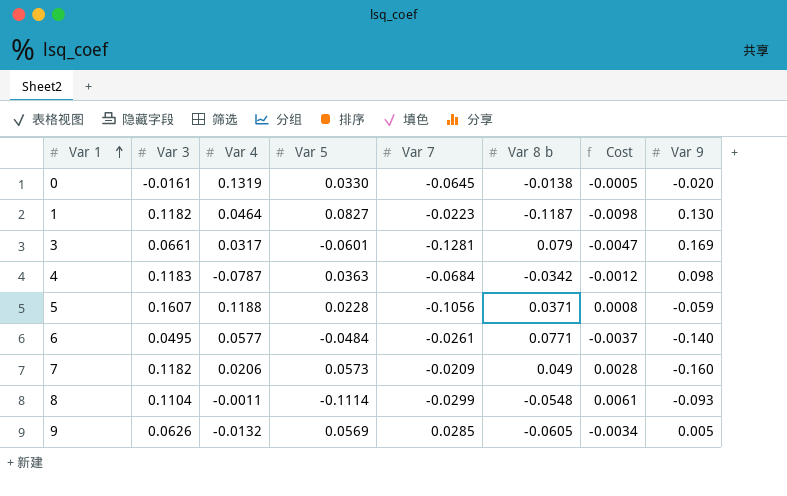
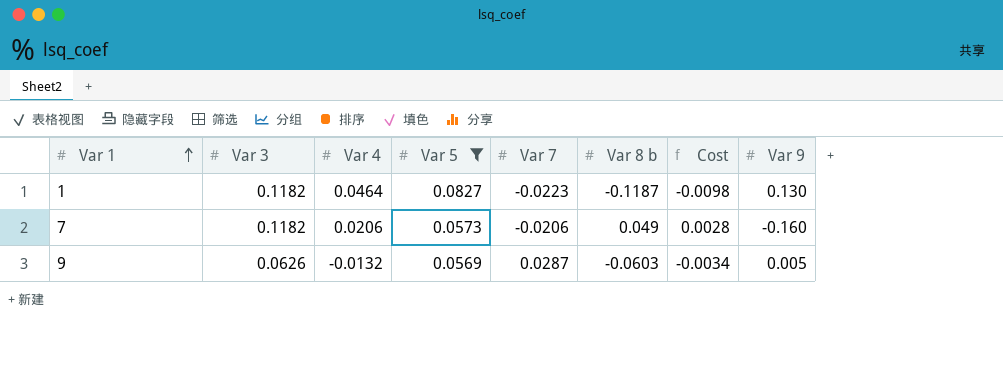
filter: none -> Var 5 >= 0.0569
7 | Var 7: -0.0209 -> -0.0206
9 | Var 7: 0.0285 -> 0.0287
9 | Var 8 b: -0.0605 -> -0.0603

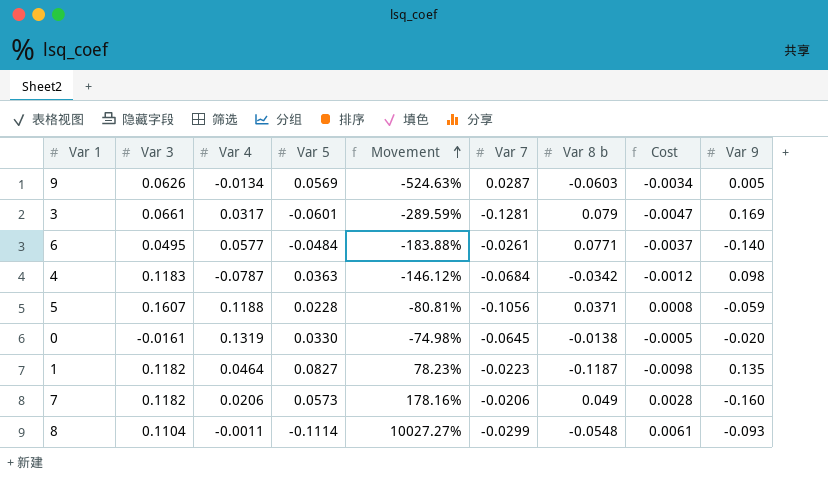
filter: Var 5 >= 0.0569 -> none
row order: Var 1 ascending -> Movement ascending
column Movement | formula: none -> ([Var 5] - [Var 4]) / [Var 4]
9 | Var 4: -0.0132 -> -0.0134
1 | Var 9: 0.130 -> 0.135

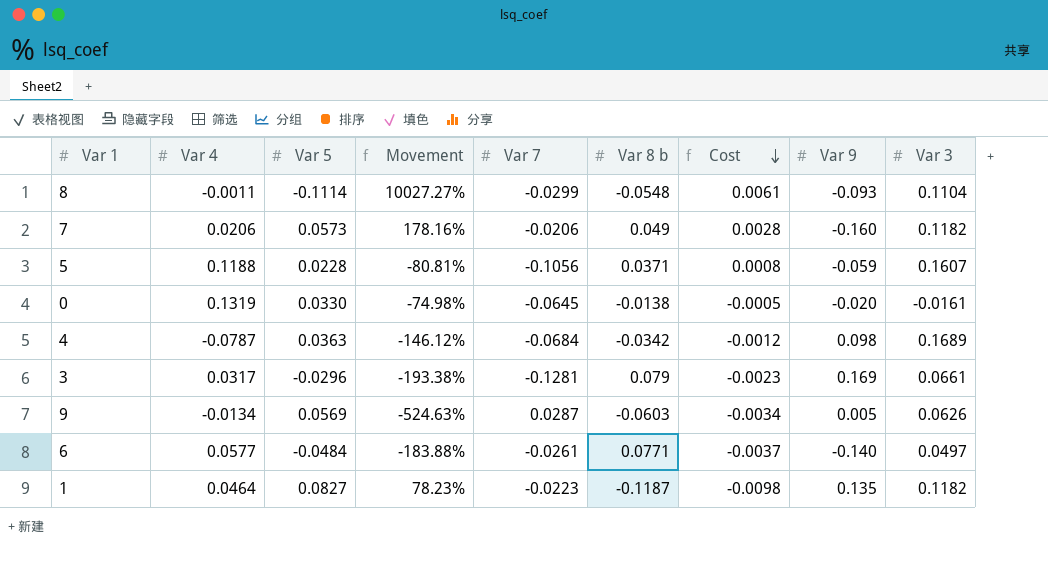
row order: Movement ascending -> Cost descending
column Var 3 | position: 2 -> 9
4 | Var 3: 0.1183 -> 0.1689
3 | Var 5: -0.0601 -> -0.0296
3 | Movement: -289.59% -> -193.38%
3 | Cost: -0.0047 -> -0.0023
6 | Var 3: 0.0495 -> 0.0497

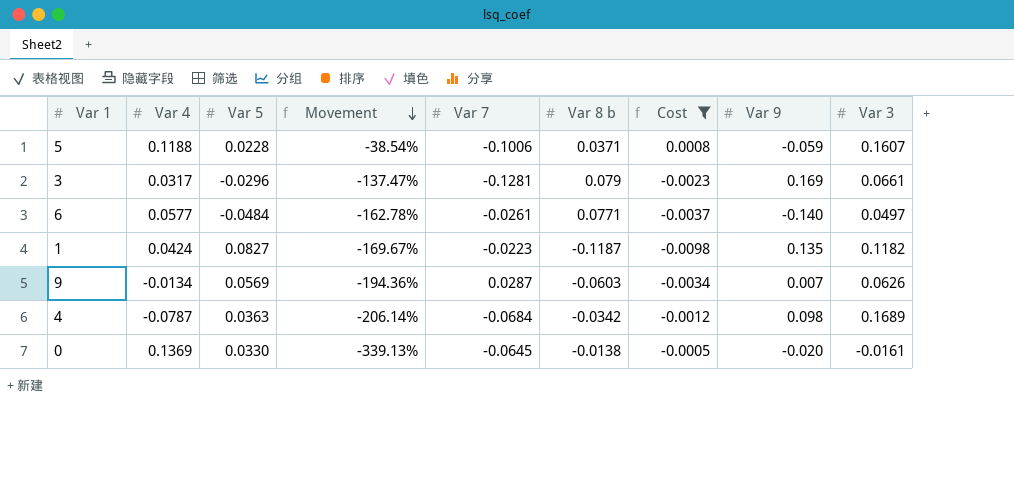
filter: none -> Cost <= 0.0008
row order: Cost descending -> Movement descending
column Movement | formula: ([Var 5] - [Var 4]) / [Var 4] -> ([Var 5] - [Var 8 b]) / [Var 8 b]
5 | Var 7: -0.1056 -> -0.1006
1 | Var 4: 0.0464 -> 0.0424
9 | Var 9: 0.005 -> 0.007
0 | Var 4: 0.1319 -> 0.1369

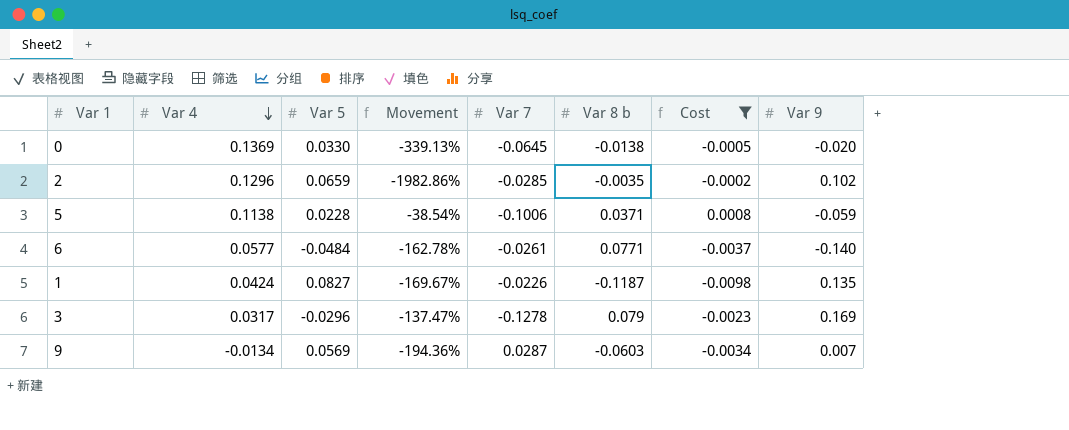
row order: Movement descending -> Var 4 descending
column Var 3 | position: 9 -> none
row 4: -0.0787 | 0.0363 | -206.14% | -0.0684 | -0.0342 | -0.0012 | 0.098 | 0.1689 -> none
row 2: none -> 0.1296 | 0.0659 | -1982.86% | -0.0285 | -0.0035 | -0.0002 | 0.102
5 | Var 4: 0.1188 -> 0.1138
1 | Var 7: -0.0223 -> -0.0226
3 | Var 7: -0.1281 -> -0.1278

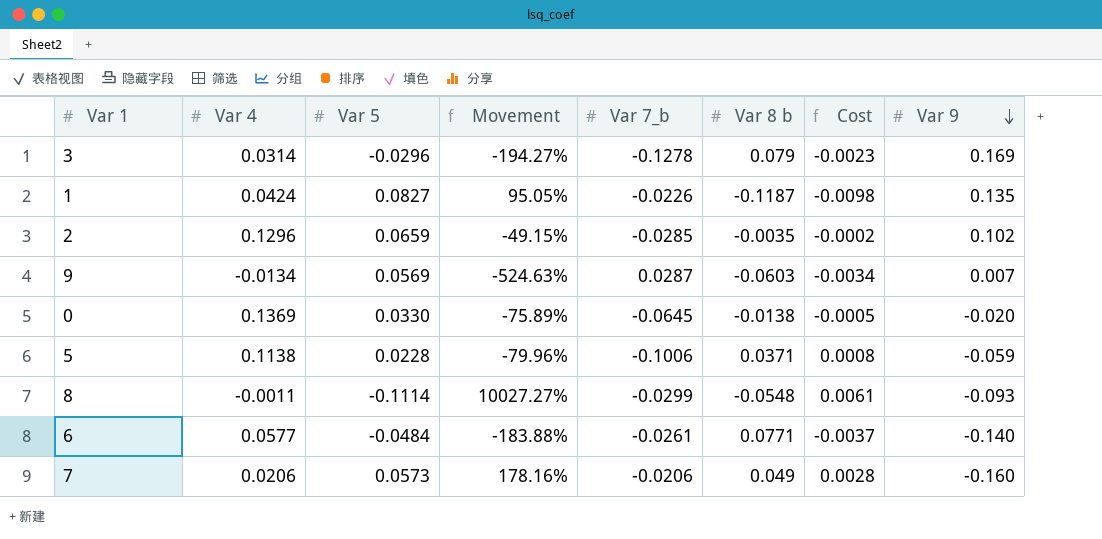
filter: Cost <= 0.0008 -> none
row order: Var 4 descending -> Var 9 descending
column Movement | formula: ([Var 5] - [Var 8 b]) / [Var 8 b] -> ([Var 5] - [Var 4]) / [Var 4]
column name: Var 7 -> Var 7_b
3 | Var 4: 0.0317 -> 0.0314

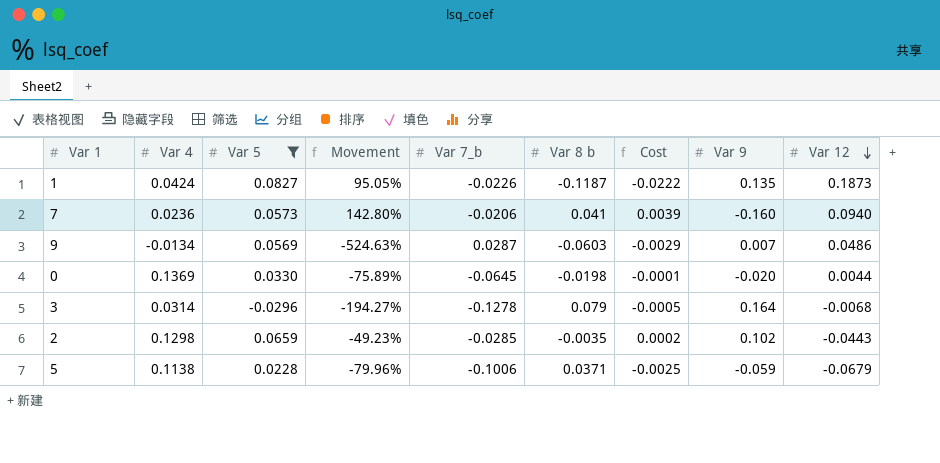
filter: none -> Var 5 >= -0.0296
row order: Var 9 descending -> Var 12 descending
column Cost | formula: [Var 5] * [Var 8 b] -> [Var 8 b] * [Var 12]
column Var 12 | position: none -> 9
7 | Var 4: 0.0206 -> 0.0236
7 | Movement: 178.16% -> 142.80%
7 | Var 8 b: 0.049 -> 0.041
0 | Var 8 b: -0.0138 -> -0.0198
3 | Var 9: 0.169 -> 0.164
2 | Var 4: 0.1296 -> 0.1298
2 | Movement: -49.15% -> -49.23%

